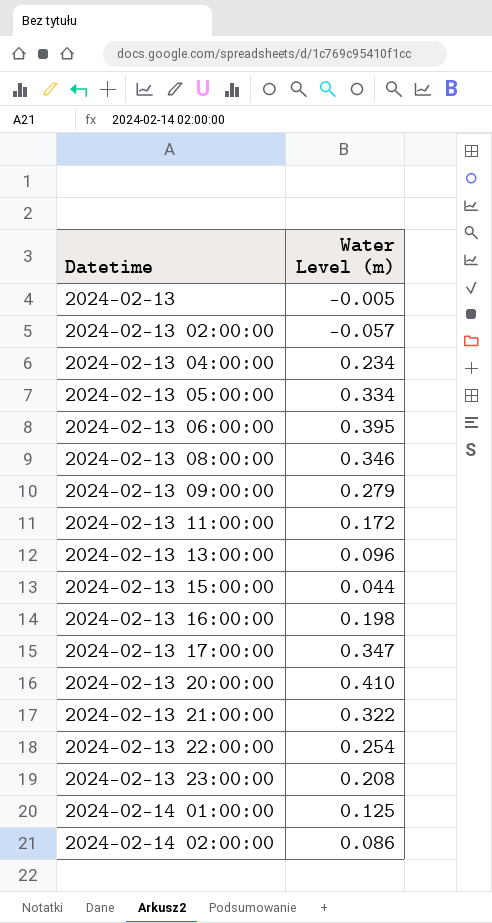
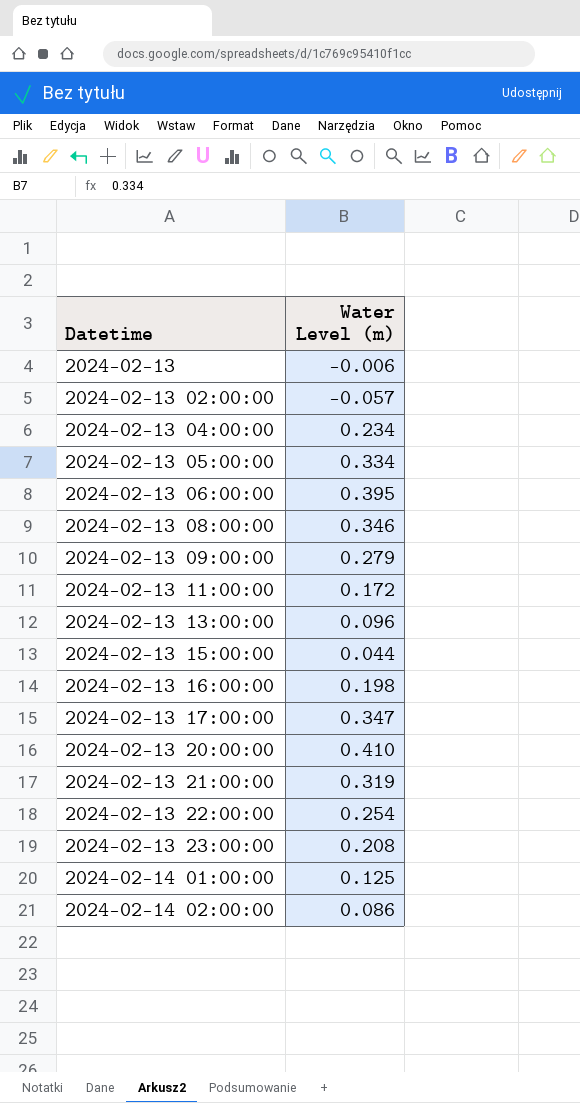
2024-02-13 | Water Level (m): -0.005 -> -0.006
2024-02-13 21:00:00 | Water Level (m): 0.322 -> 0.319

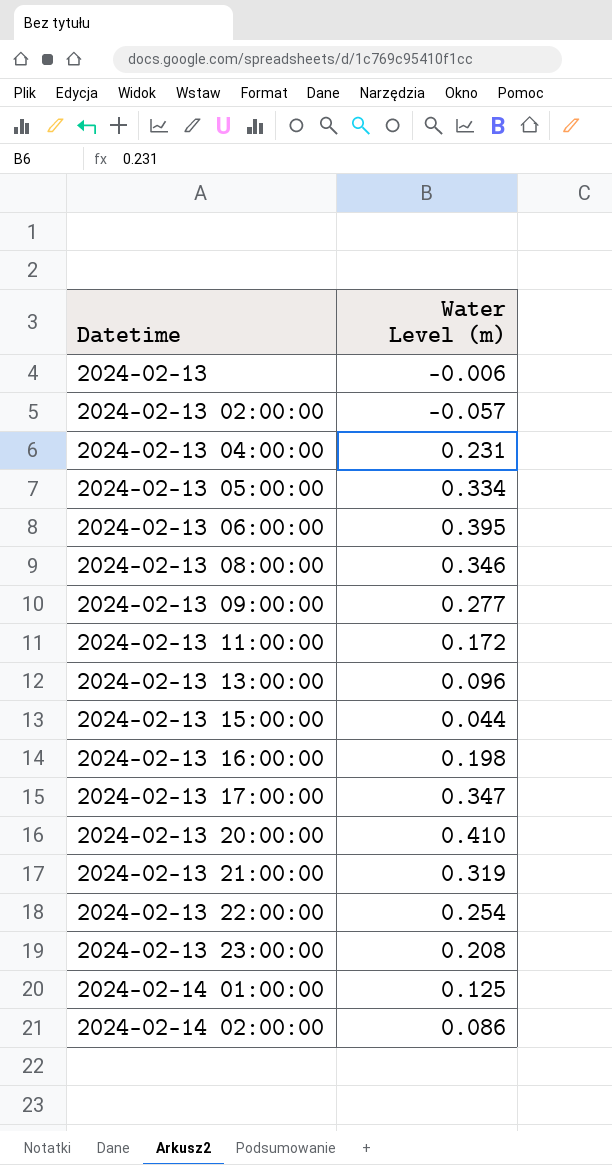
2024-02-13 04:00:00 | Water Level (m): 0.234 -> 0.231
2024-02-13 09:00:00 | Water Level (m): 0.279 -> 0.277

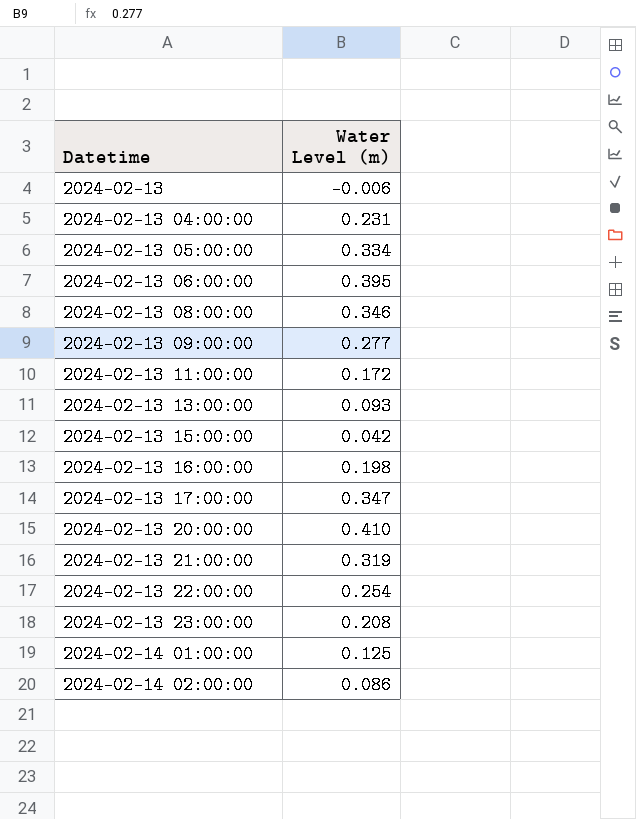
row 2024-02-13 02:00:00: -0.057 -> none
2024-02-13 13:00:00 | Water Level (m): 0.096 -> 0.093
2024-02-13 15:00:00 | Water Level (m): 0.044 -> 0.042

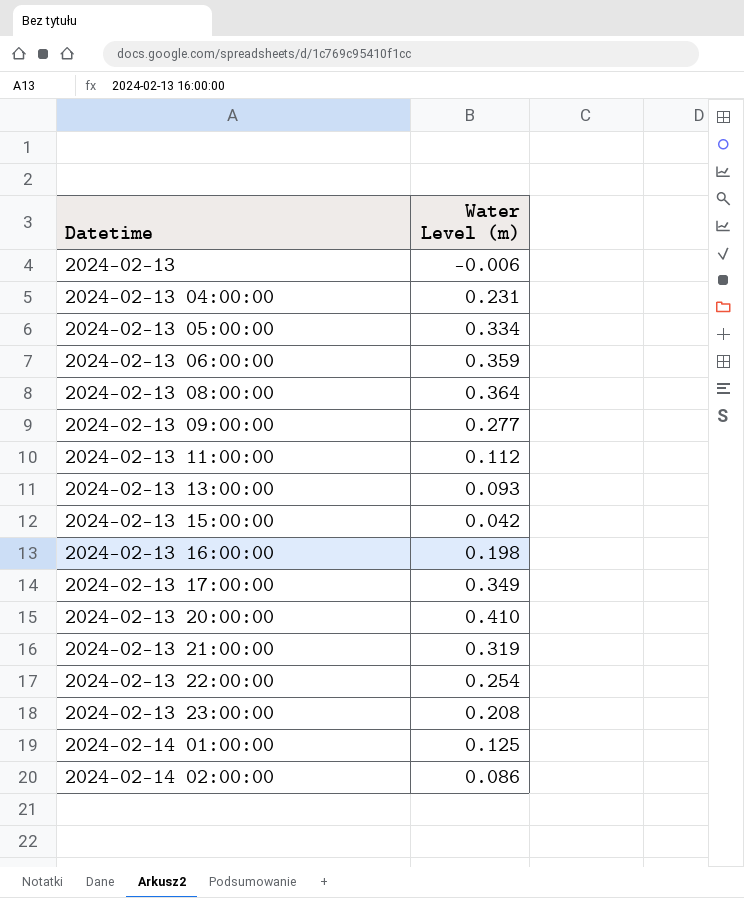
2024-02-13 06:00:00 | Water Level (m): 0.395 -> 0.359
2024-02-13 08:00:00 | Water Level (m): 0.346 -> 0.364
2024-02-13 11:00:00 | Water Level (m): 0.172 -> 0.112
2024-02-13 17:00:00 | Water Level (m): 0.347 -> 0.349

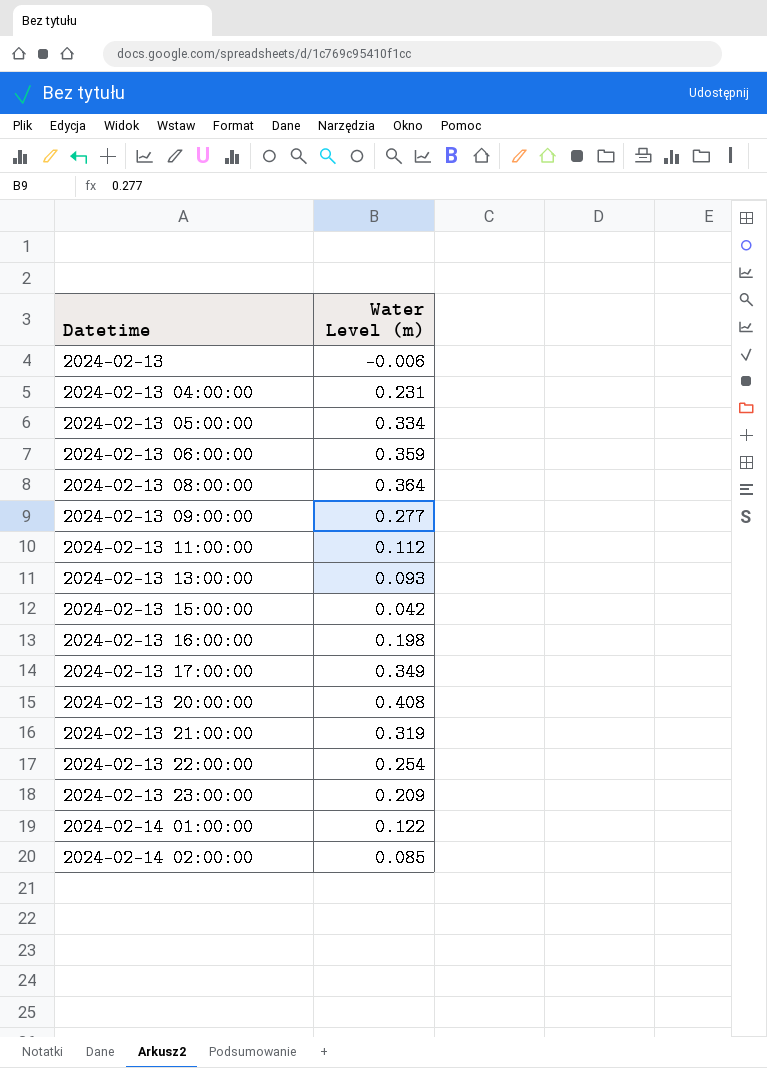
2024-02-13 20:00:00 | Water Level (m): 0.410 -> 0.408
2024-02-13 23:00:00 | Water Level (m): 0.208 -> 0.209
2024-02-14 01:00:00 | Water Level (m): 0.125 -> 0.122
2024-02-14 02:00:00 | Water Level (m): 0.086 -> 0.085

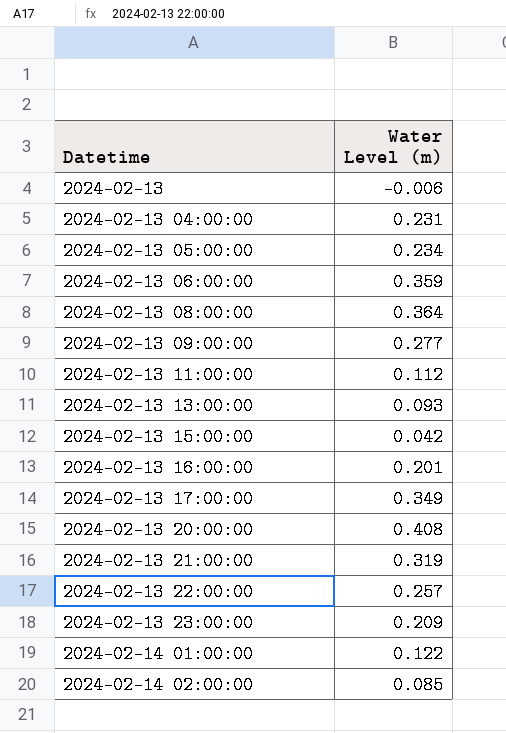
2024-02-13 05:00:00 | Water Level (m): 0.334 -> 0.234
2024-02-13 16:00:00 | Water Level (m): 0.198 -> 0.201
2024-02-13 22:00:00 | Water Level (m): 0.254 -> 0.257

